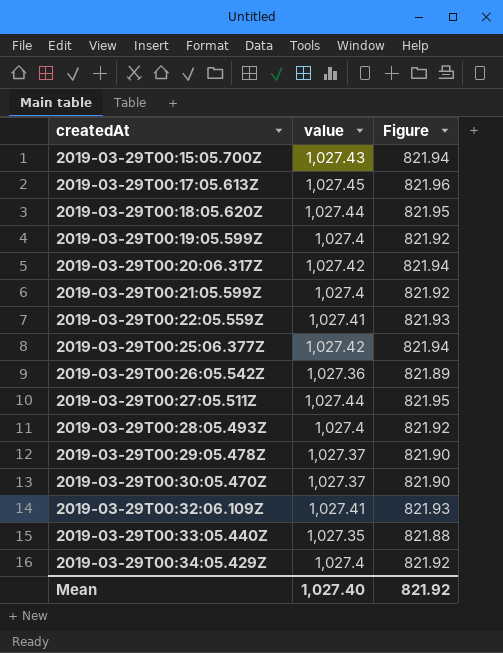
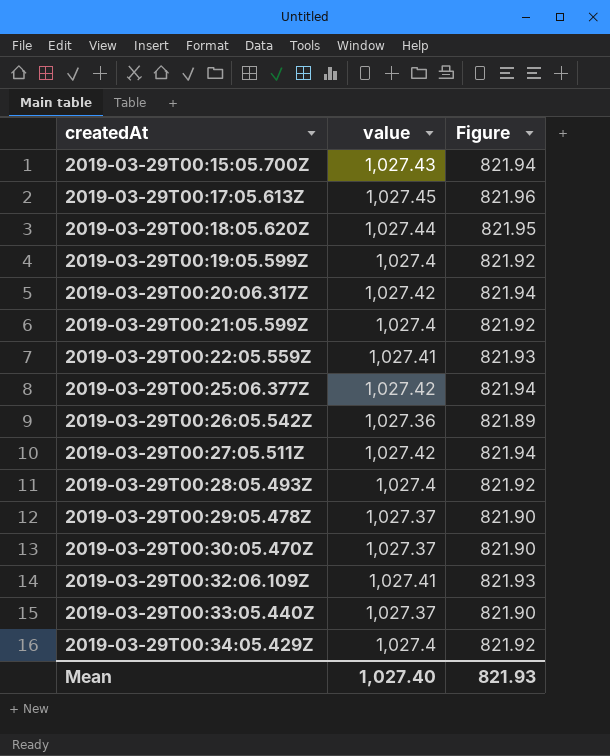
2019-03-29T00:27:05.511Z | value: 1,027.44 -> 1,027.42
2019-03-29T00:27:05.511Z | Figure: 821.95 -> 821.94
2019-03-29T00:33:05.440Z | value: 1,027.35 -> 1,027.37
2019-03-29T00:33:05.440Z | Figure: 821.88 -> 821.90
Mean | Figure: 821.92 -> 821.93

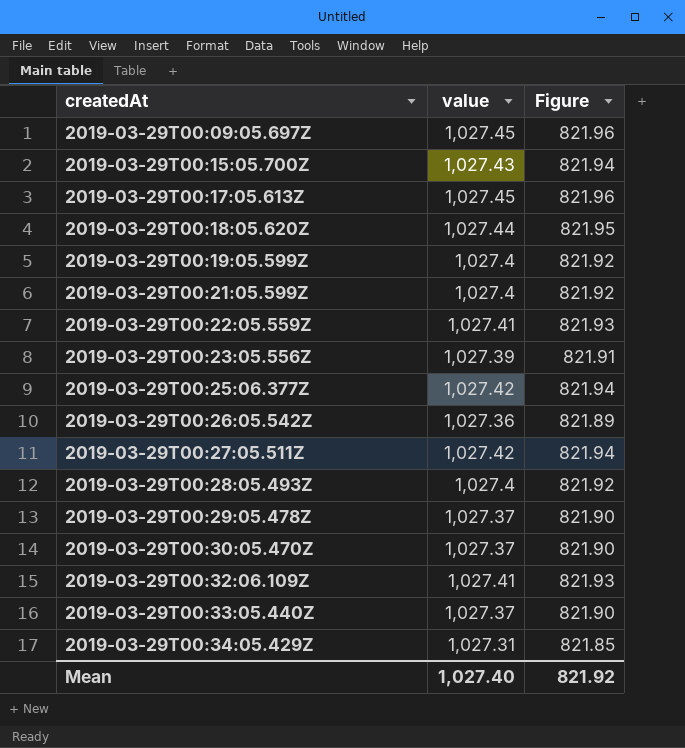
row 2019-03-29T00:20:06.317Z: 1,027.42 | 821.94 -> none
row 2019-03-29T00:09:05.697Z: none -> 1,027.45 | 821.96
row 2019-03-29T00:23:05.556Z: none -> 1,027.39 | 821.91
2019-03-29T00:34:05.429Z | value: 1,027.4 -> 1,027.31
2019-03-29T00:34:05.429Z | Figure: 821.92 -> 821.85
Mean | Figure: 821.93 -> 821.92

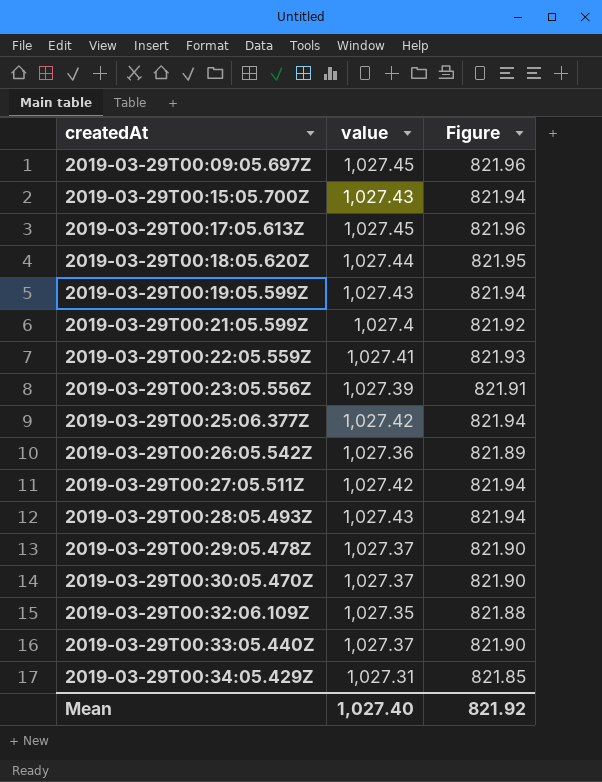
2019-03-29T00:19:05.599Z | value: 1,027.4 -> 1,027.43
2019-03-29T00:19:05.599Z | Figure: 821.92 -> 821.94
2019-03-29T00:28:05.493Z | value: 1,027.4 -> 1,027.43
2019-03-29T00:28:05.493Z | Figure: 821.92 -> 821.94
2019-03-29T00:32:06.109Z | value: 1,027.41 -> 1,027.35
2019-03-29T00:32:06.109Z | Figure: 821.93 -> 821.88

